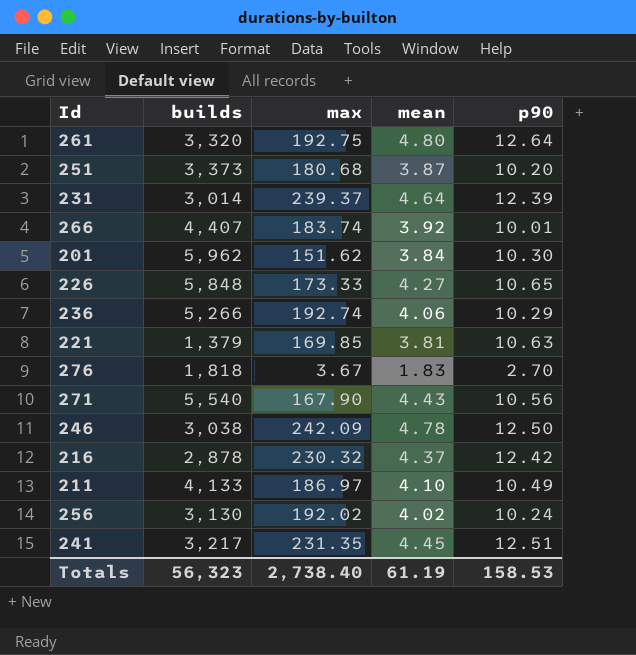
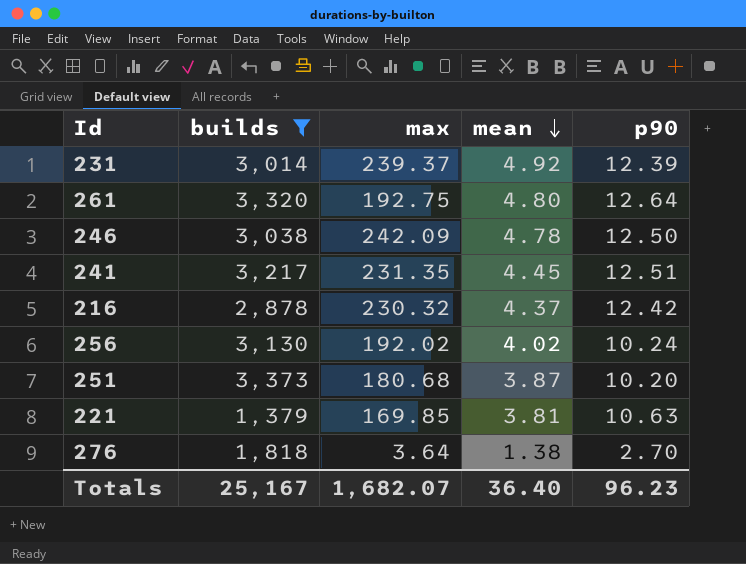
filter: none -> builds <= 3,373
row order: none -> mean descending
231 | mean: 4.64 -> 4.92
276 | max: 3.67 -> 3.64
276 | mean: 1.83 -> 1.38
Totals | builds: 56,323 -> 25,167
Totals | max: 2,738.40 -> 1,682.07
Totals | mean: 61.19 -> 36.40
Totals | p90: 158.53 -> 96.23

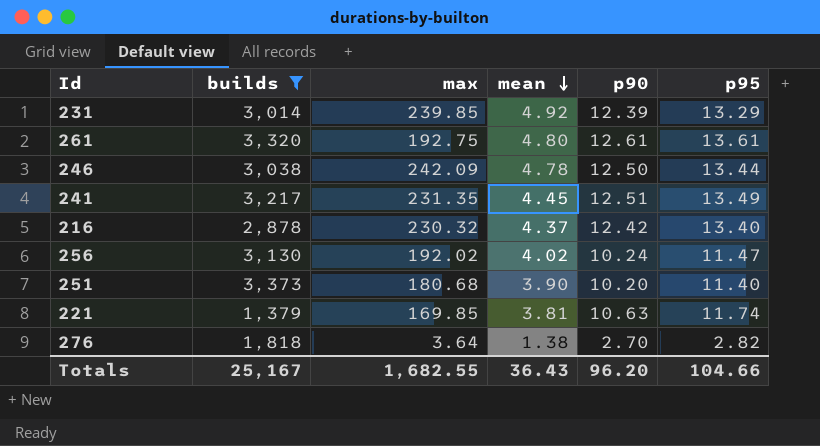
column p95 | position: none -> 6
231 | max: 239.37 -> 239.85
261 | p90: 12.64 -> 12.61
251 | mean: 3.87 -> 3.90
Totals | max: 1,682.07 -> 1,682.55
Totals | mean: 36.40 -> 36.43
Totals | p90: 96.23 -> 96.20

